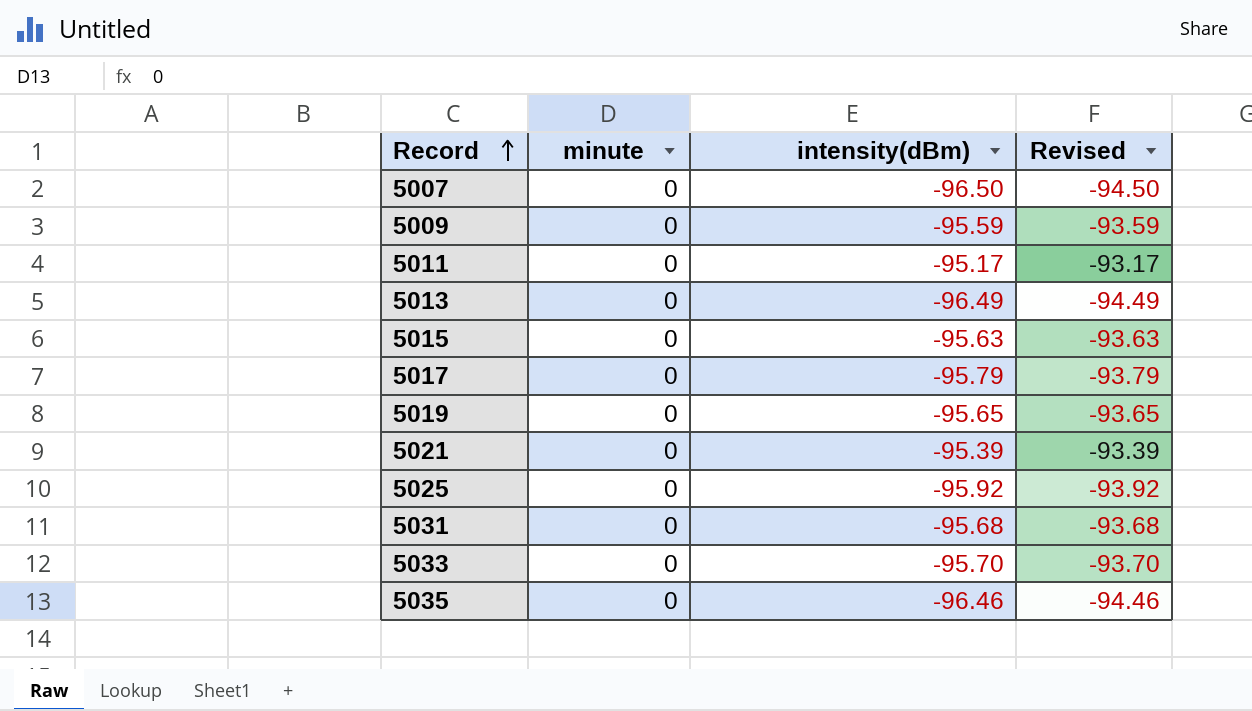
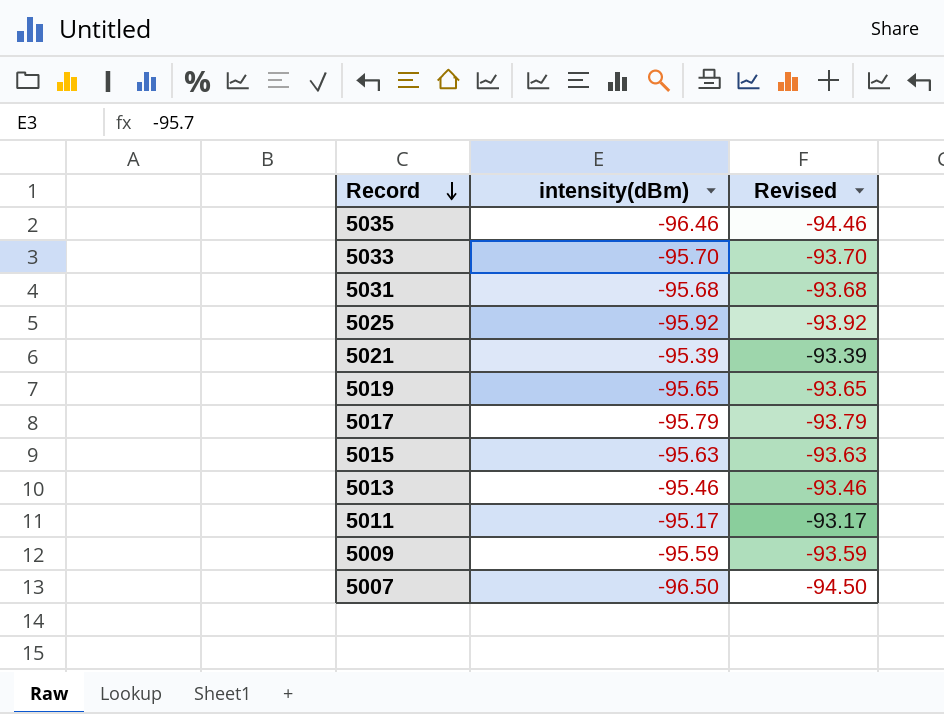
row order: Record ascending -> Record descending
column minute | position: 2 -> none
5013 | intensity(dBm): -96.49 -> -95.46
5013 | Revised: -94.49 -> -93.46

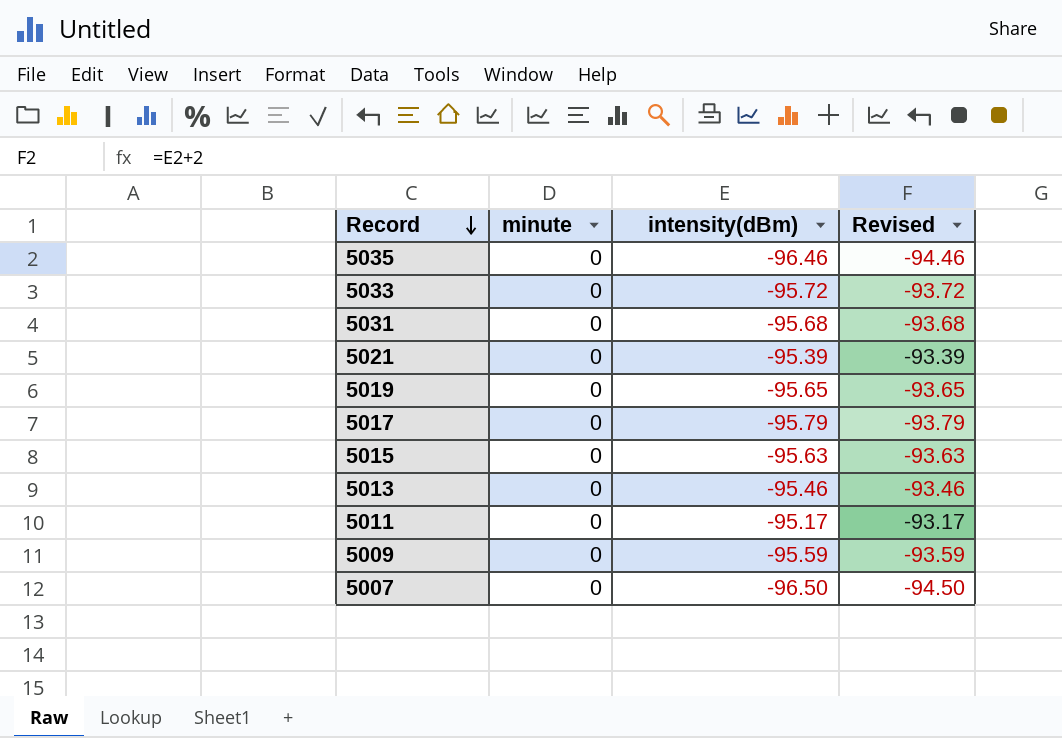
column minute | position: none -> 2
row 5025: -95.92 | -93.92 -> none
5033 | intensity(dBm): -95.70 -> -95.72
5033 | Revised: -93.70 -> -93.72

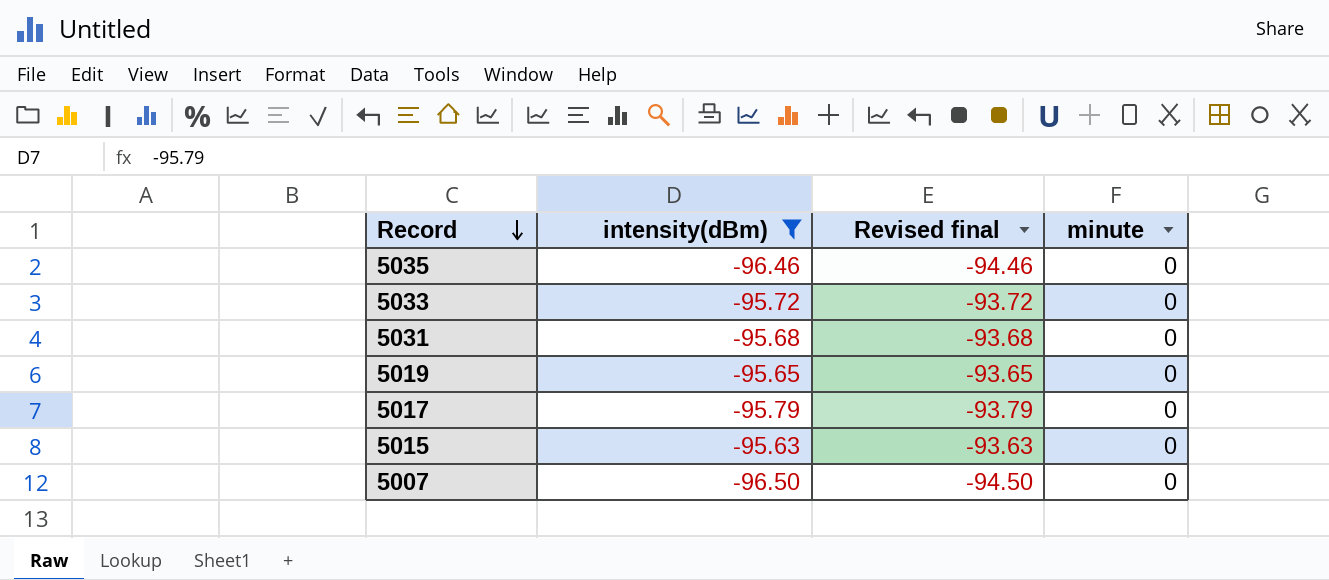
filter: none -> intensity(dBm) <= -95.63
column name: Revised -> Revised final
column minute | position: 2 -> 4

